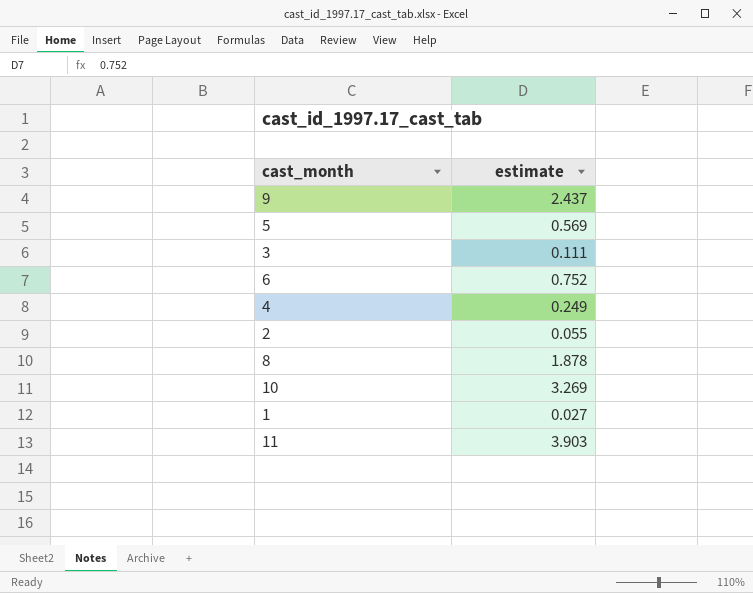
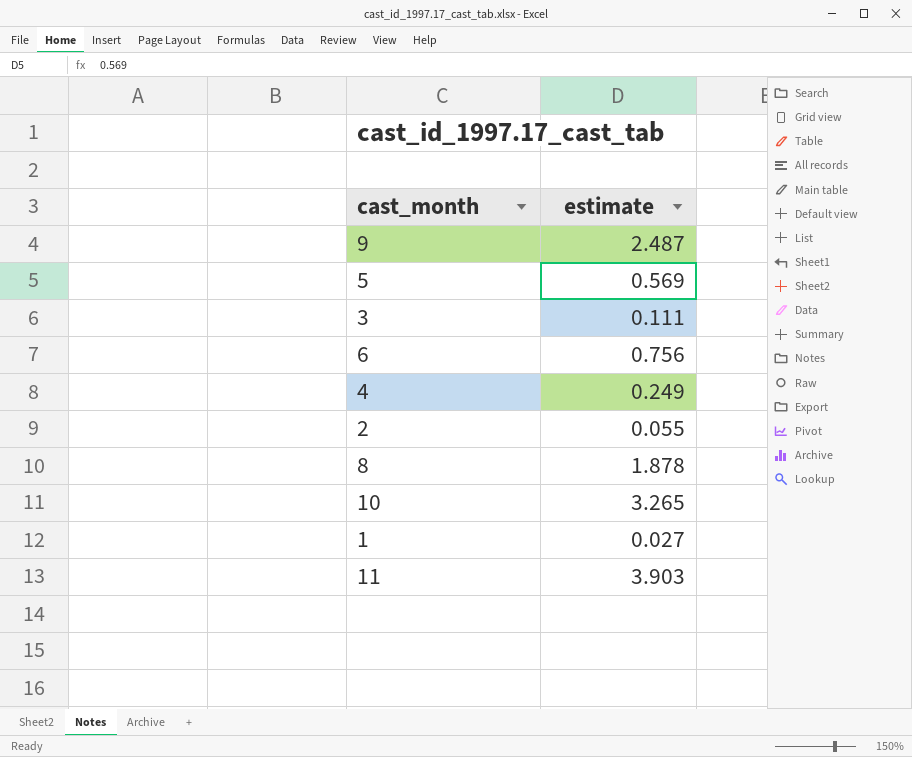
9 | estimate: 2.437 -> 2.487
6 | estimate: 0.752 -> 0.756
10 | estimate: 3.269 -> 3.265

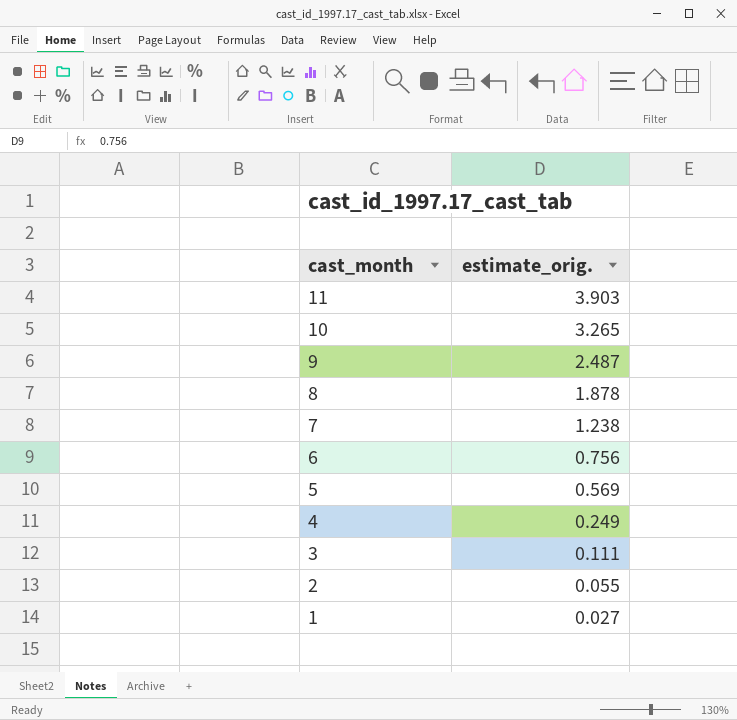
row order: none -> cast_month descending
column name: estimate -> estimate_orig.
row 7: none -> 1.238

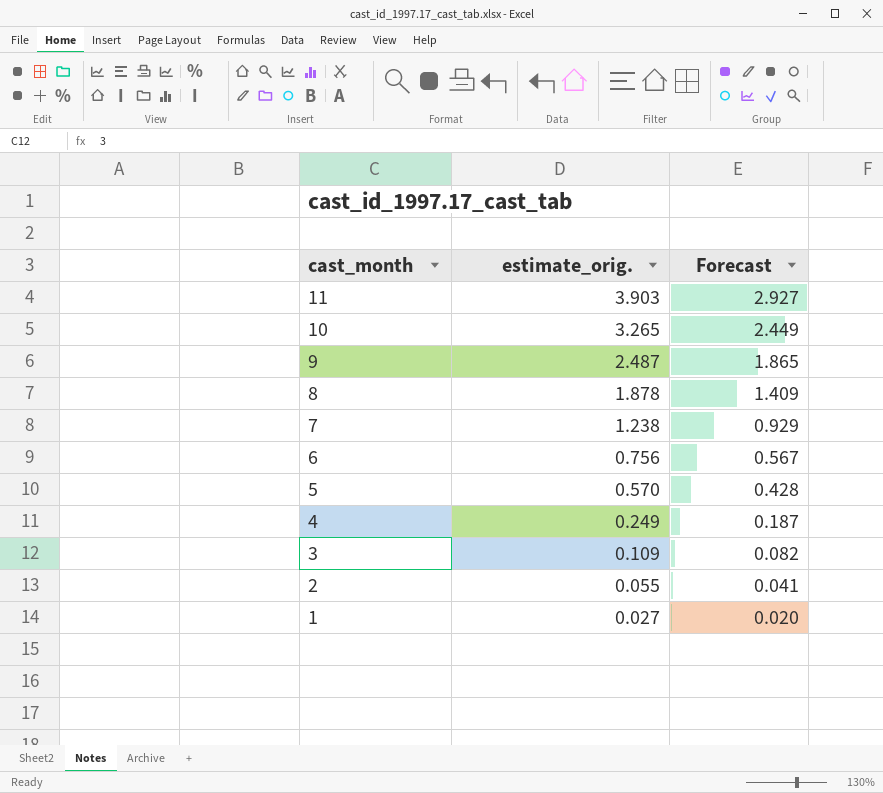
column Forecast | formula: none -> [estimate_orig.] * 0.75
5 | estimate_orig.: 0.569 -> 0.570
3 | estimate_orig.: 0.111 -> 0.109

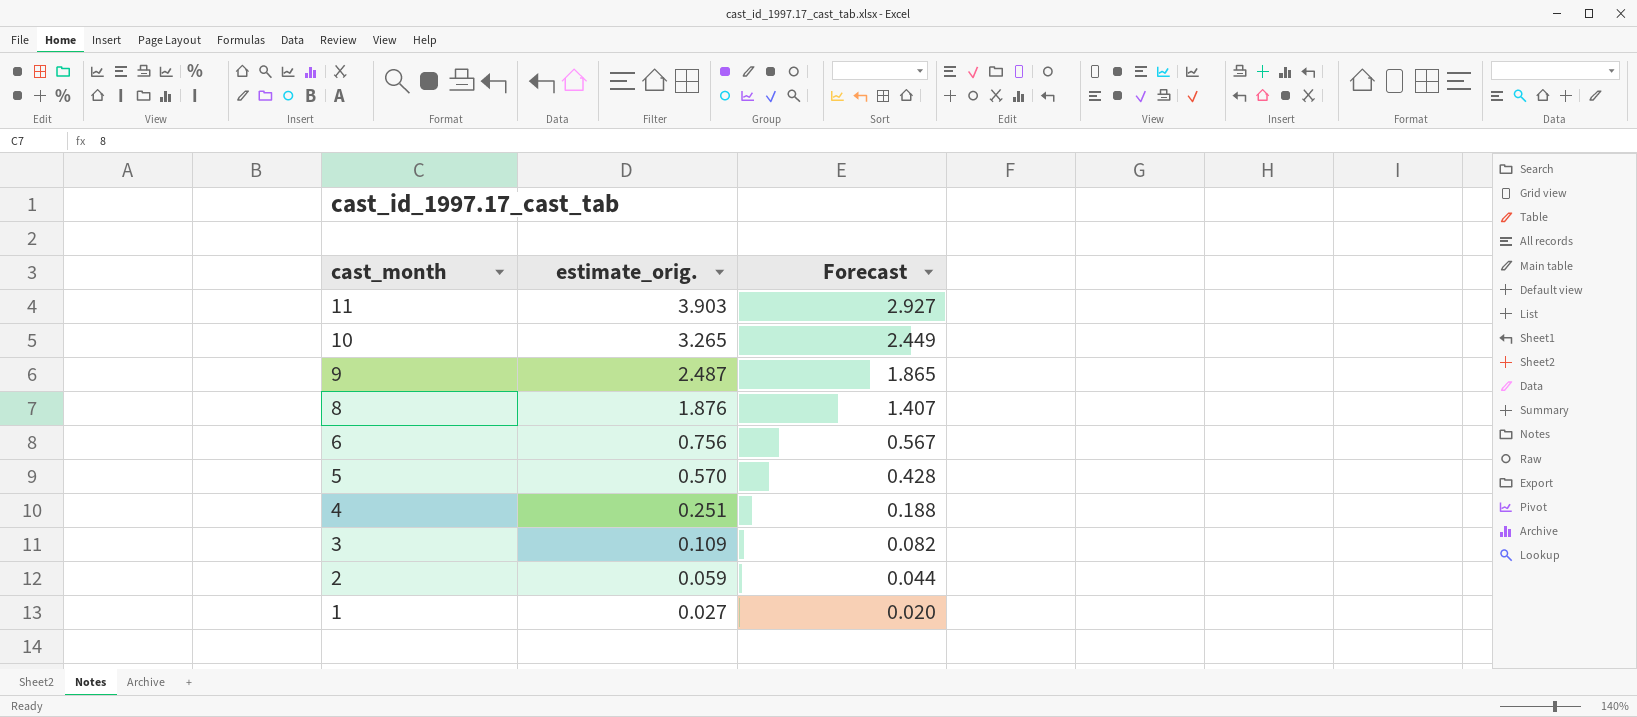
row 7: 1.238 | 0.929 -> none
8 | estimate_orig.: 1.878 -> 1.876
8 | Forecast: 1.409 -> 1.407
4 | estimate_orig.: 0.249 -> 0.251
4 | Forecast: 0.187 -> 0.188
2 | estimate_orig.: 0.055 -> 0.059
2 | Forecast: 0.041 -> 0.044

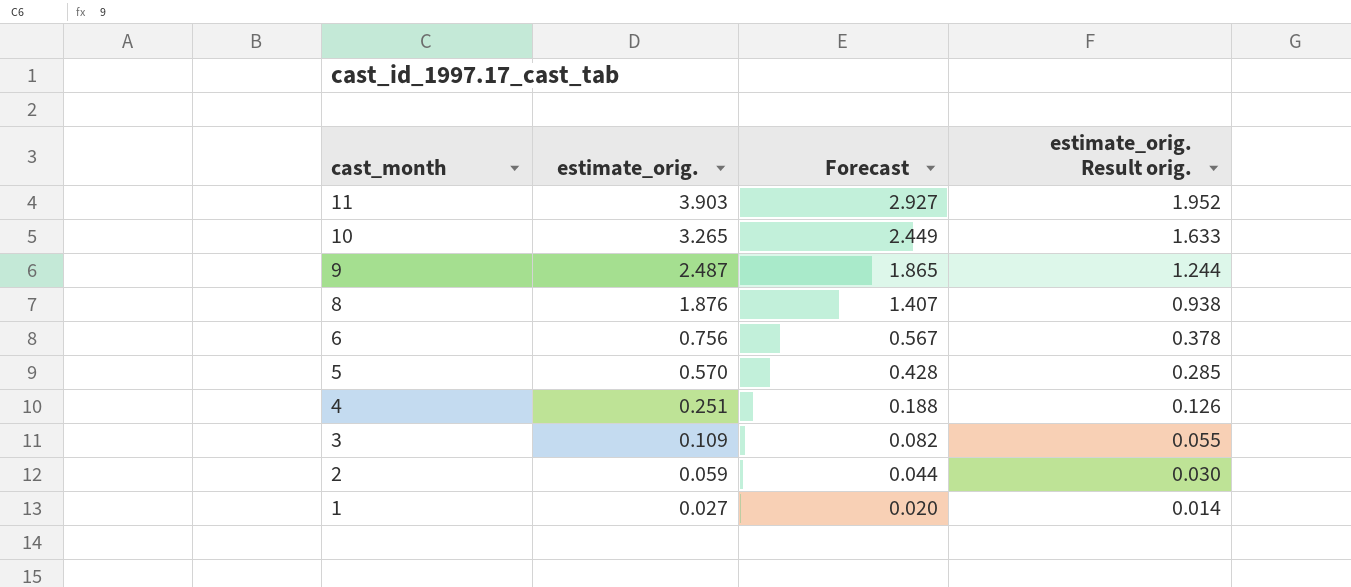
column estimate_orig. Result orig. | formula: none -> [estimate_orig.] * 0.5

